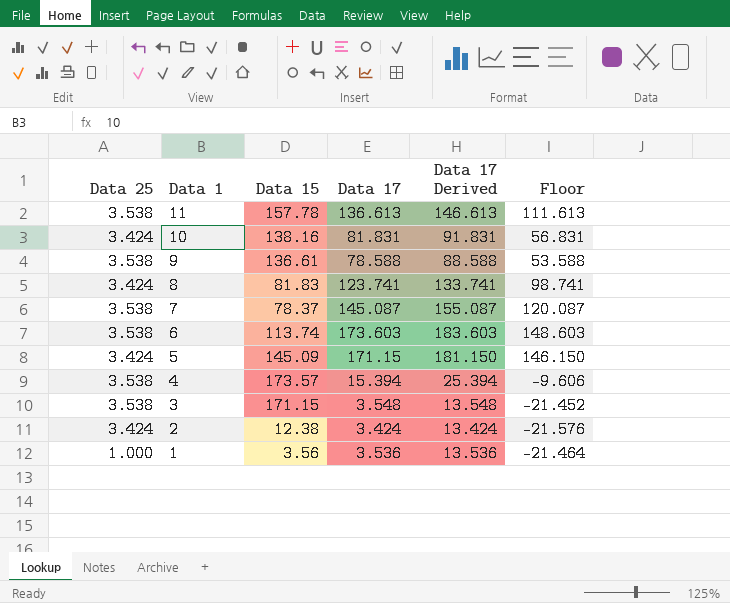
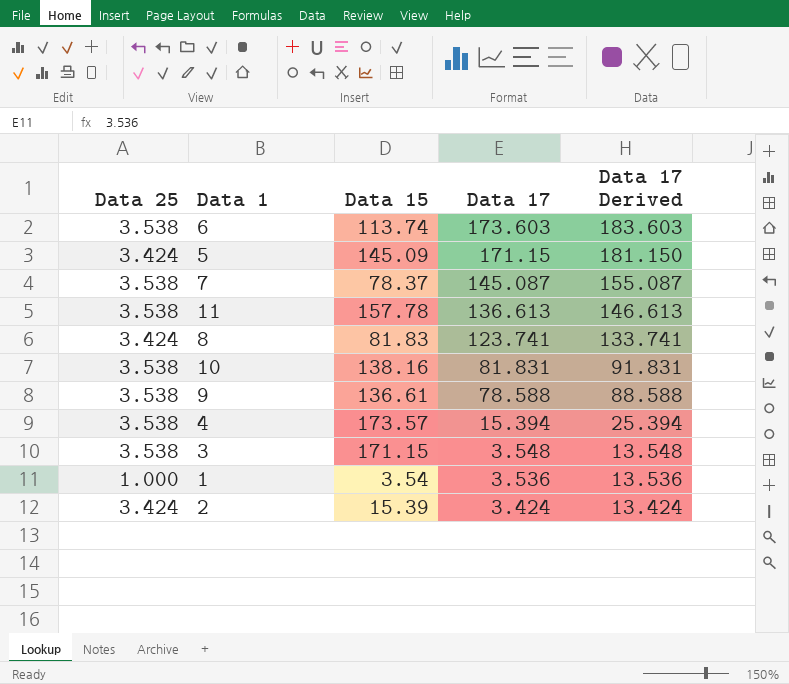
row order: Data 1 descending -> Data 17 descending
column Floor | formula: [Data 17] - 25 -> none
10 | Data 25: 3.424 -> 3.538
1 | Data 15: 3.56 -> 3.54
2 | Data 15: 12.38 -> 15.39

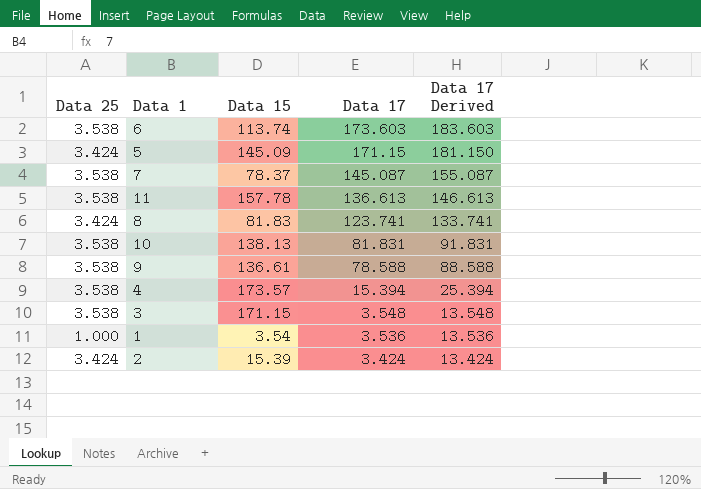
10 | Data 15: 138.16 -> 138.13

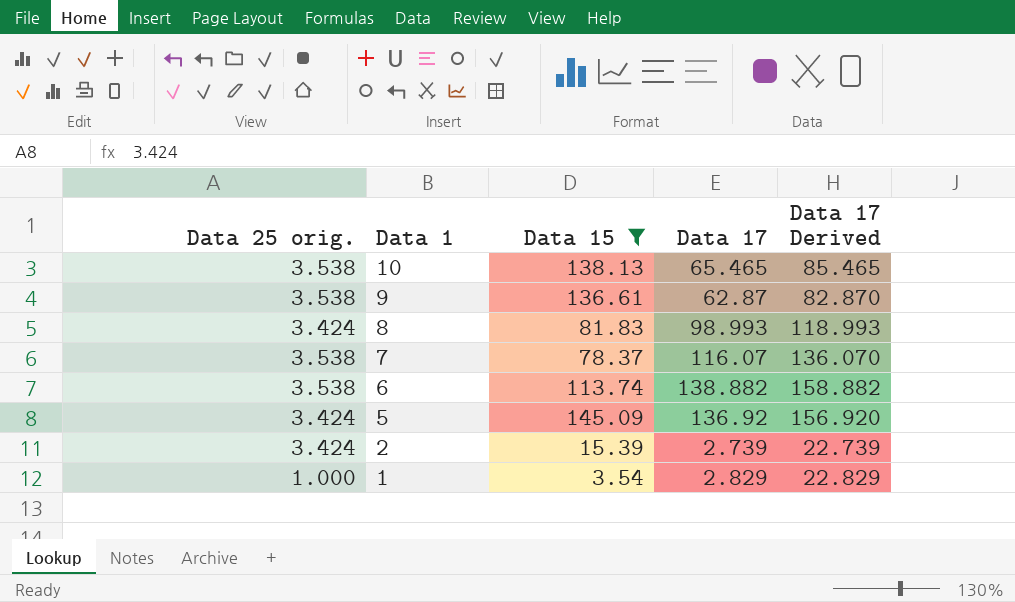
filter: none -> Data 15 <= 145.09
row order: Data 17 descending -> Data 1 descending
column name: Data 25 -> Data 25 orig.
column Data 17 Derived | formula: [Data 17] + 10 -> [Data 17] + 20
10 | Data 17: 81.831 -> 65.465
9 | Data 17: 78.588 -> 62.87
8 | Data 17: 123.741 -> 98.993
7 | Data 17: 145.087 -> 116.07
6 | Data 17: 173.603 -> 138.882
5 | Data 17: 171.15 -> 136.92
2 | Data 17: 3.424 -> 2.739
1 | Data 17: 3.536 -> 2.829

